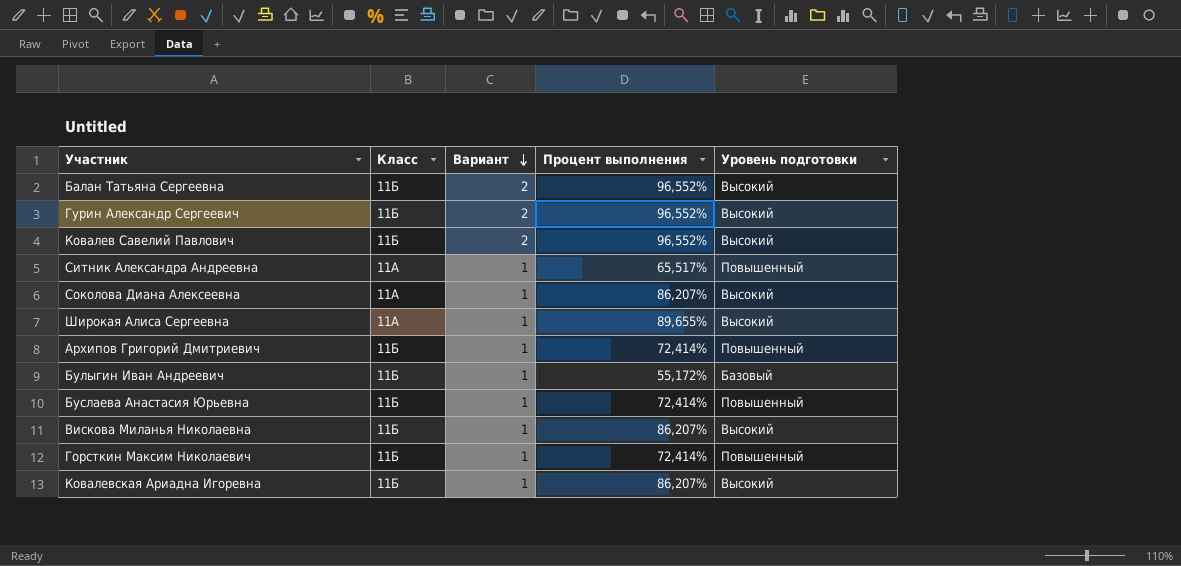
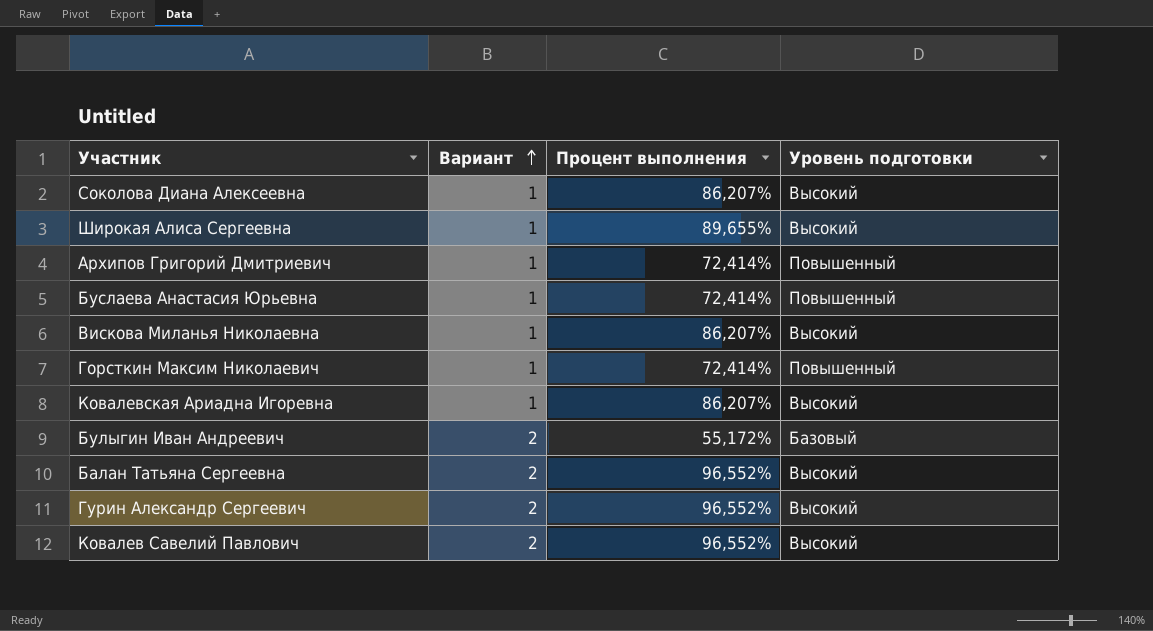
row order: Вариант descending -> Вариант ascending
column Класс | position: 2 -> none
row Ситник Александра Андреевна: 11А | 1 | 65,517% | Повышенный -> none
Булыгин Иван Андреевич | Вариант: 1 -> 2

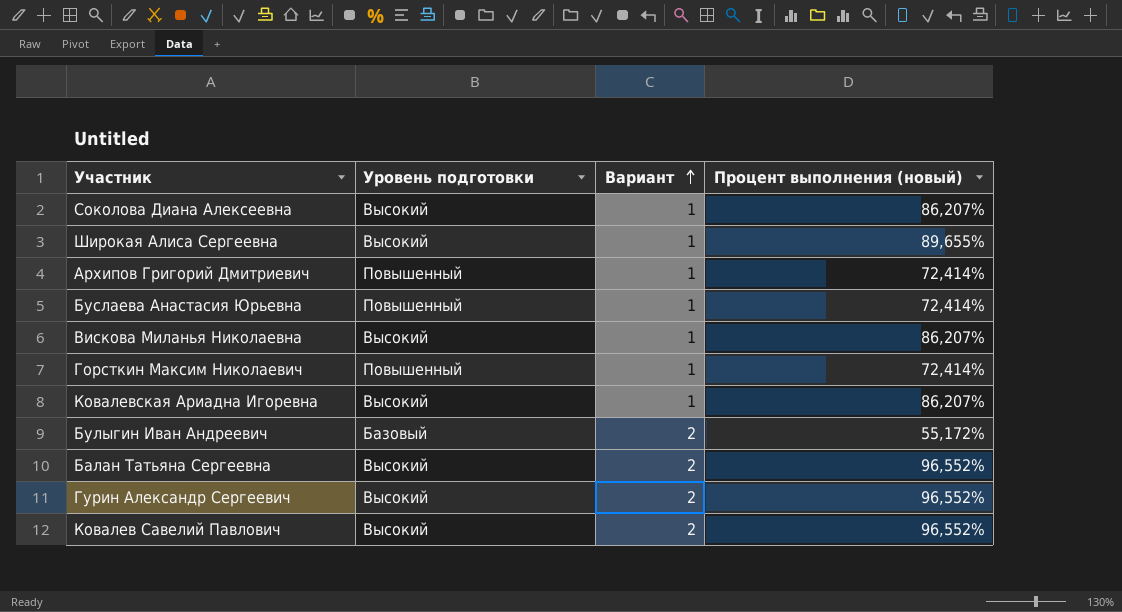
column Уровень подготовки | position: 4 -> 2
column name: Процент выполнения -> Процент выполнения (новый)

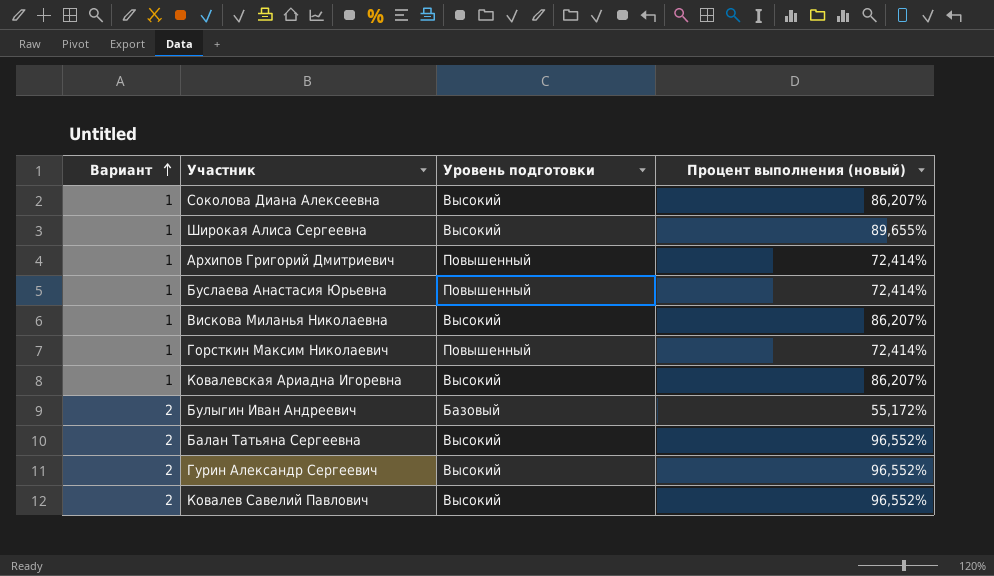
column Вариант | position: 3 -> 1

